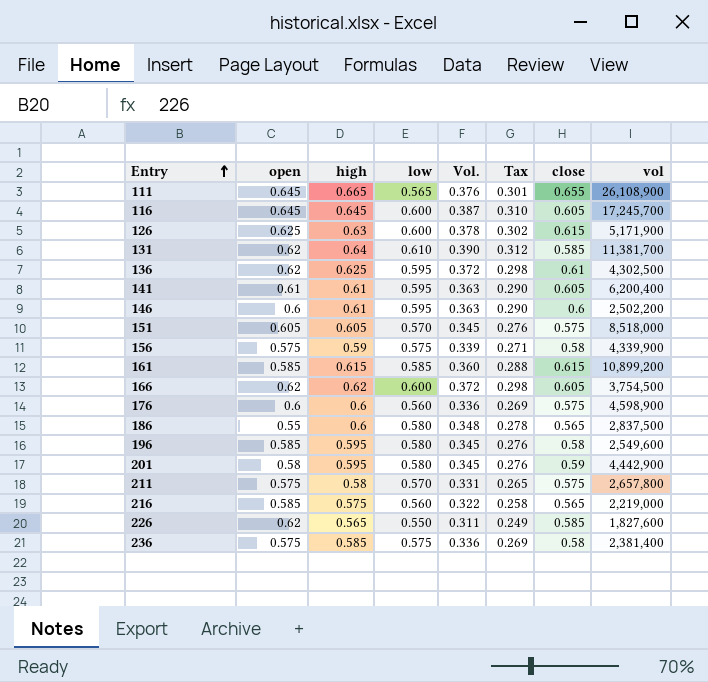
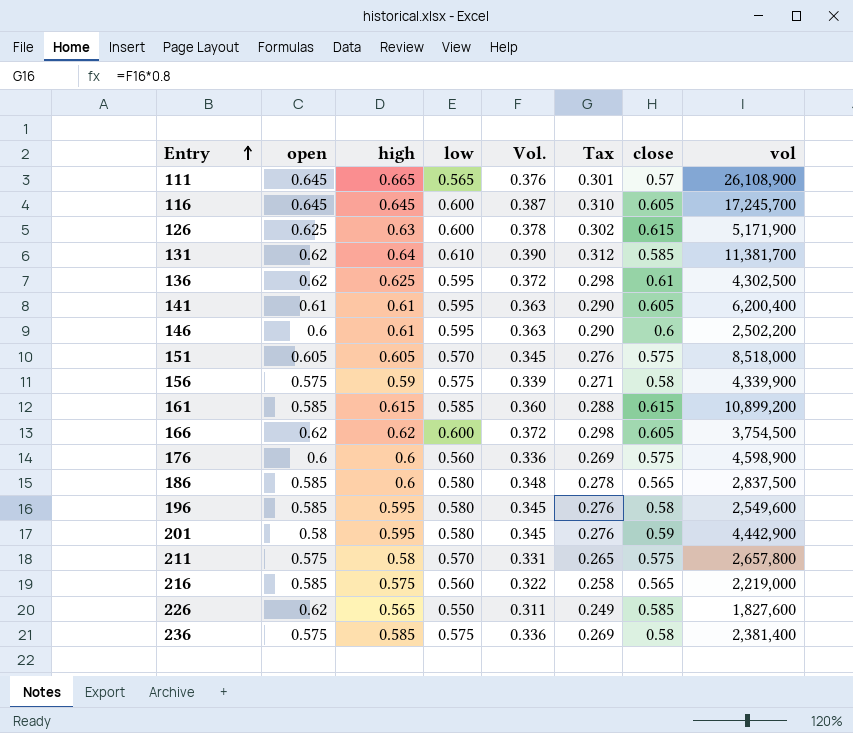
111 | close: 0.655 -> 0.57
186 | open: 0.55 -> 0.585

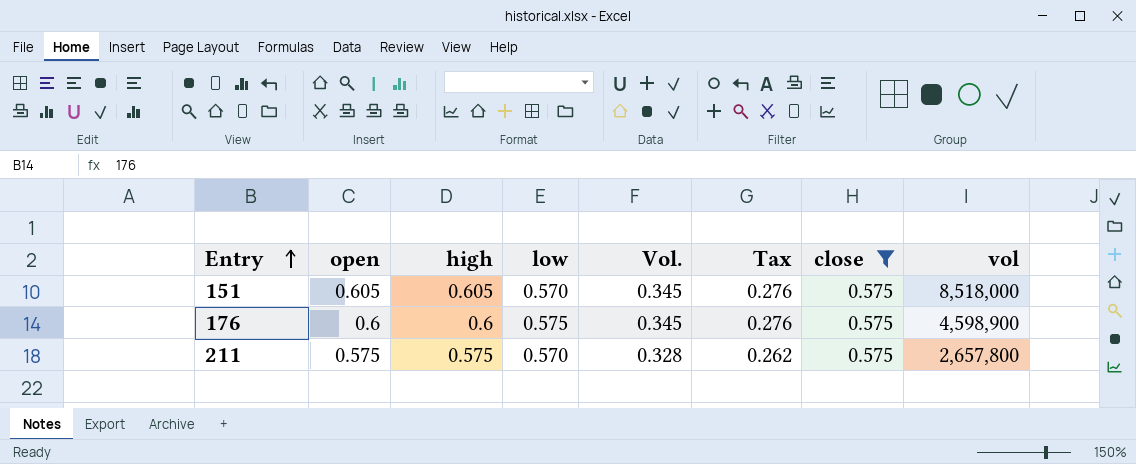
filter: none -> close = 0.575
176 | low: 0.560 -> 0.575
176 | Vol.: 0.336 -> 0.345
176 | Tax: 0.269 -> 0.276
211 | high: 0.58 -> 0.575
211 | Vol.: 0.331 -> 0.328
211 | Tax: 0.265 -> 0.262

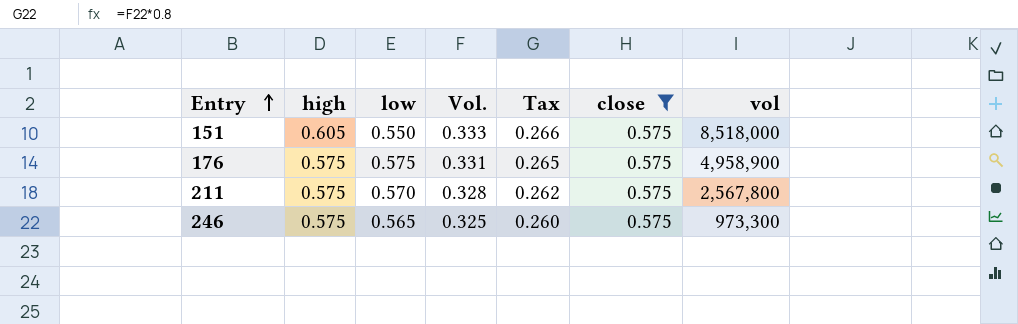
column open | position: 2 -> none
151 | low: 0.570 -> 0.550
151 | Vol.: 0.345 -> 0.333
151 | Tax: 0.276 -> 0.266
176 | high: 0.6 -> 0.575
176 | Vol.: 0.345 -> 0.331
176 | Tax: 0.276 -> 0.265
176 | vol: 4,598,900 -> 4,958,900
211 | vol: 2,657,800 -> 2,567,800
row 246: none -> 0.575 | 0.565 | 0.325 | 0.260 | 0.575 | 973,300

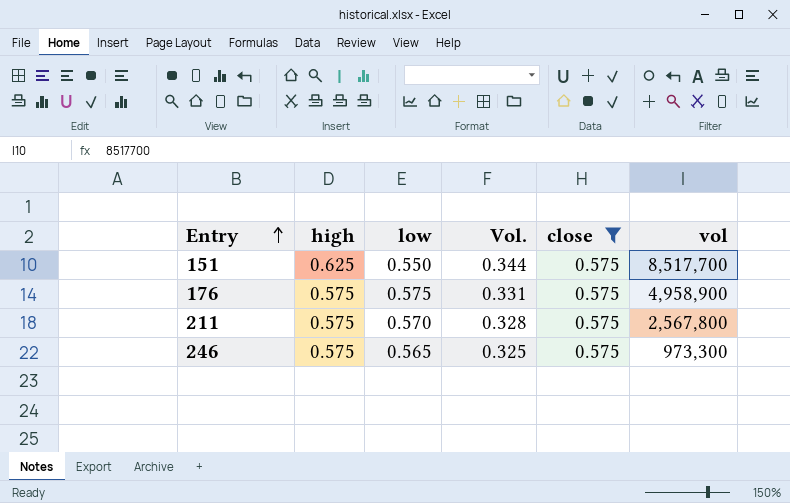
column Tax | formula: [Vol.] * 0.8 -> none
151 | high: 0.605 -> 0.625
151 | Vol.: 0.333 -> 0.344
151 | vol: 8,518,000 -> 8,517,700

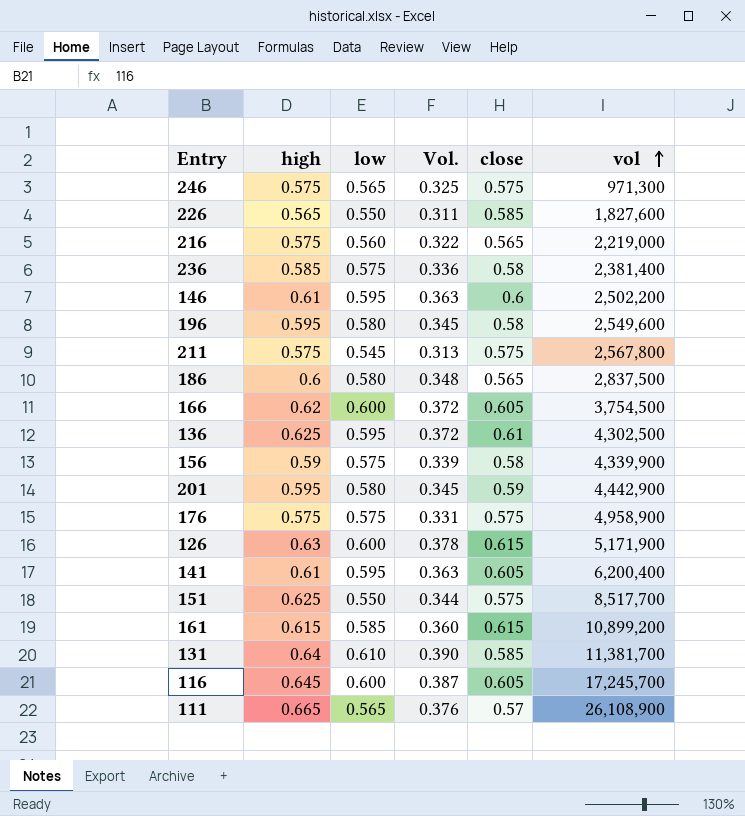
filter: close = 0.575 -> none
row order: Entry ascending -> vol ascending
246 | vol: 973,300 -> 971,300
211 | low: 0.570 -> 0.545
211 | Vol.: 0.328 -> 0.313

